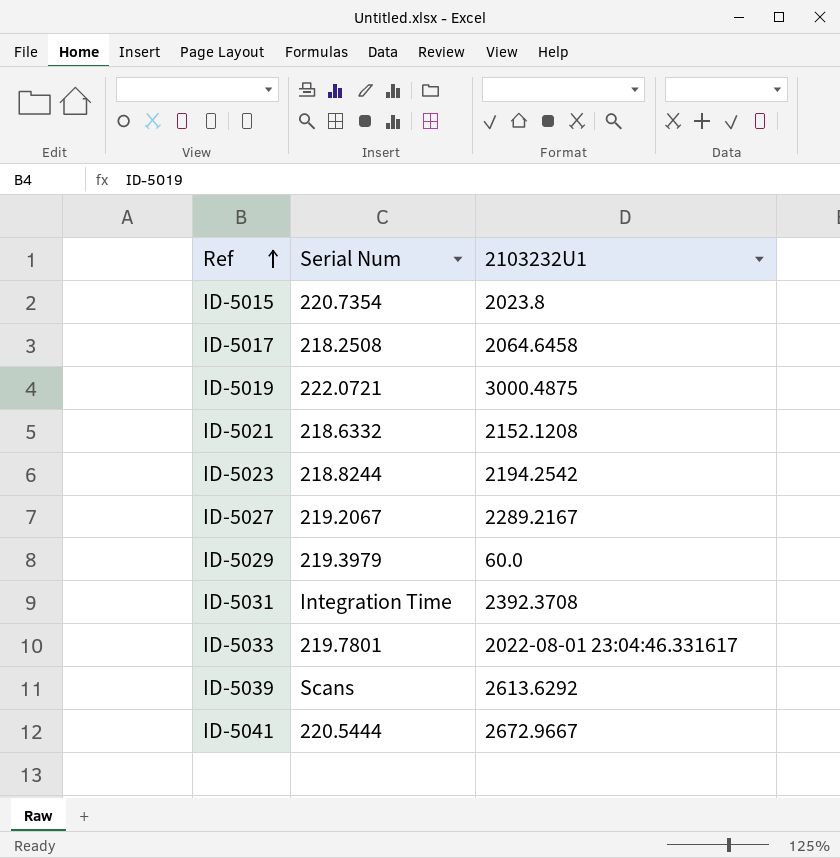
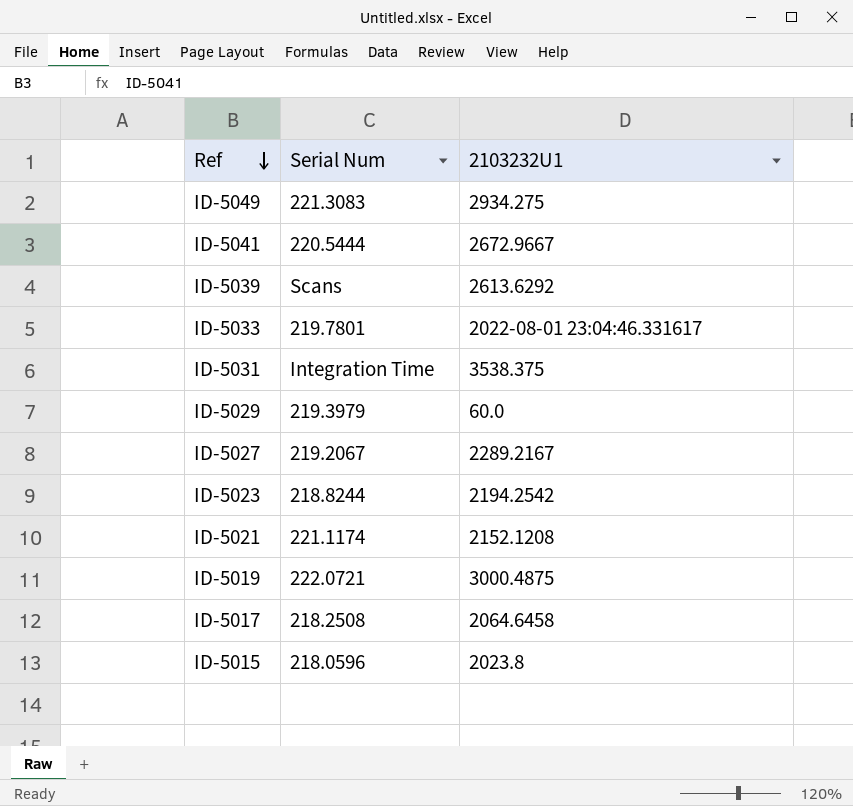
row order: Ref ascending -> Ref descending
row ID-5049: none -> 221.3083 | 2934.275
ID-5031 | 2103232U1: 2392.3708 -> 3538.375
ID-5021 | Serial Num: 218.6332 -> 221.1174
ID-5015 | Serial Num: 220.7354 -> 218.0596

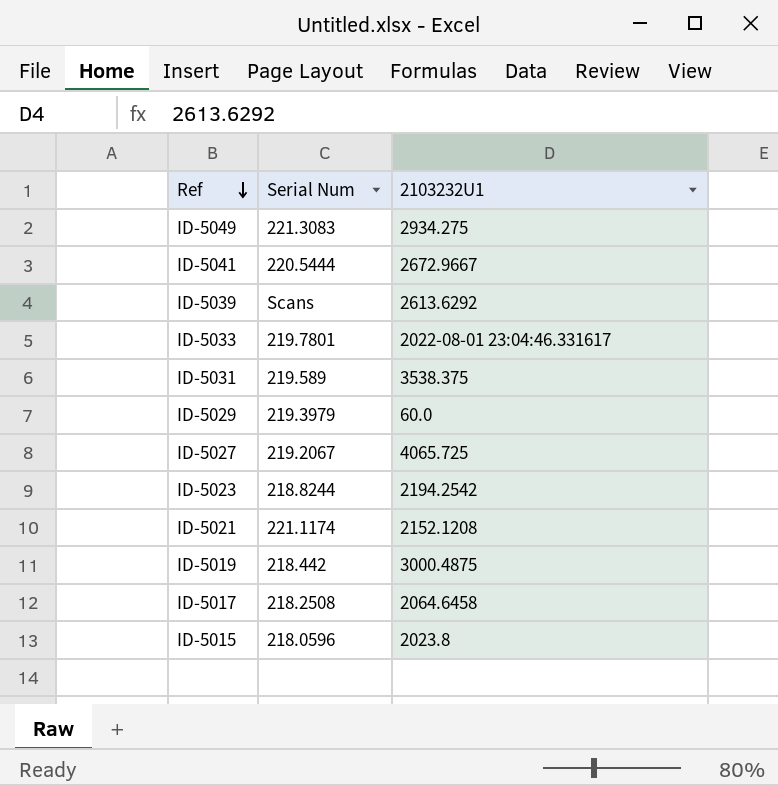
ID-5031 | Serial Num: Integration Time -> 219.589
ID-5027 | 2103232U1: 2289.2167 -> 4065.725
ID-5019 | Serial Num: 222.0721 -> 218.442

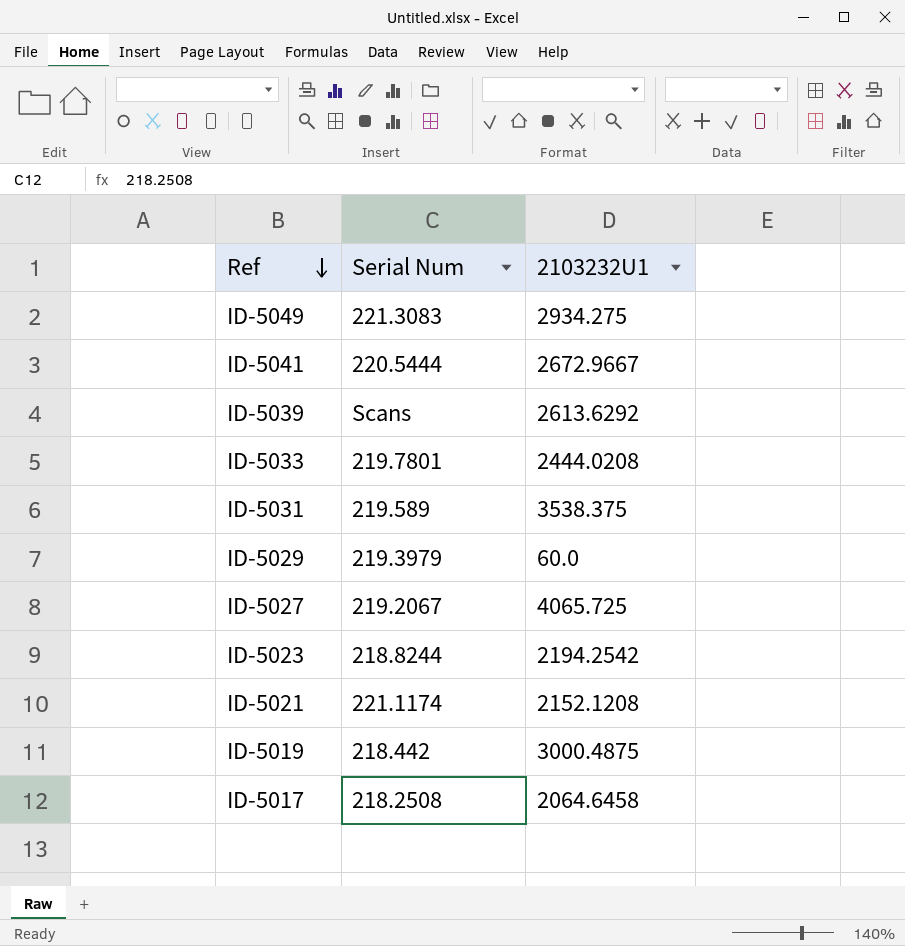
row ID-5015: 218.0596 | 2023.8 -> none
ID-5033 | 2103232U1: 2022-08-01 23:04:46.331617 -> 2444.0208

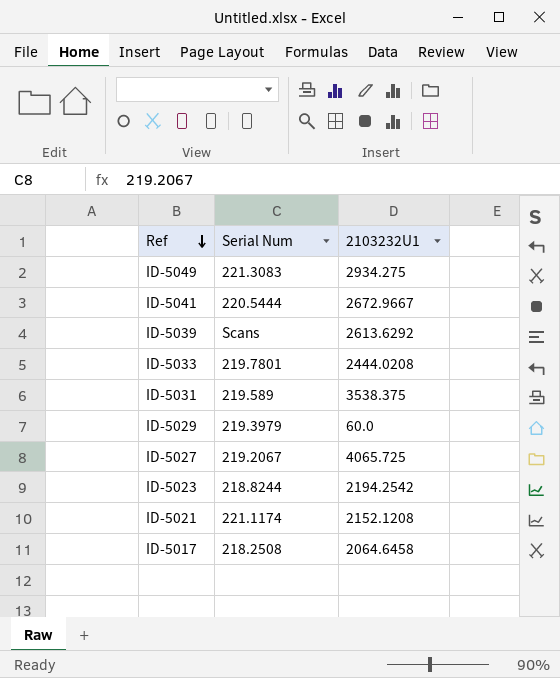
row ID-5019: 218.442 | 3000.4875 -> none

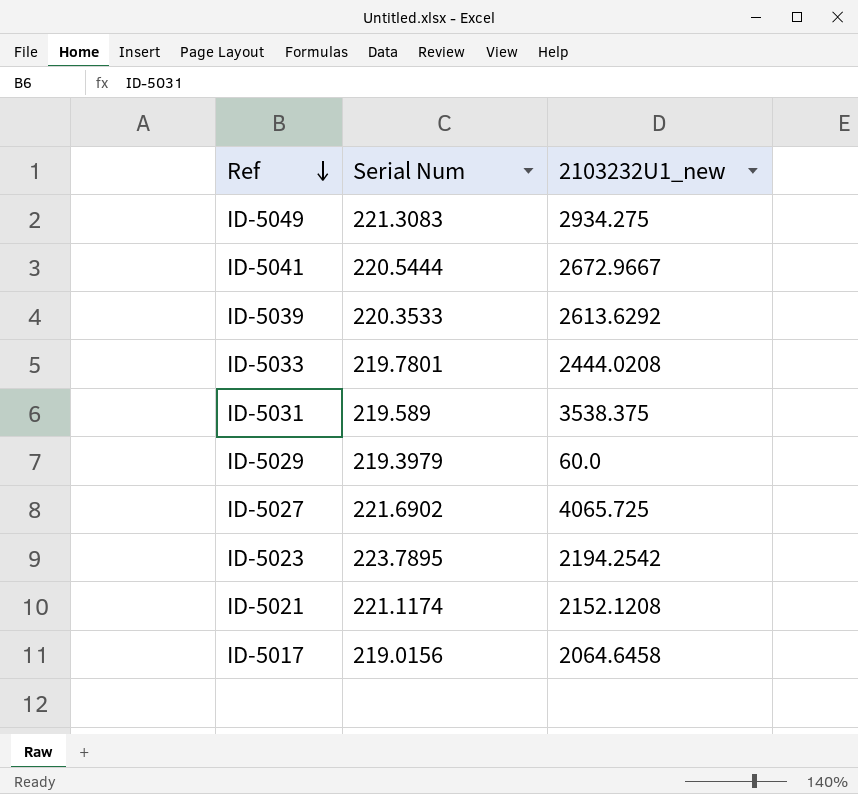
column name: 2103232U1 -> 2103232U1_new
ID-5039 | Serial Num: Scans -> 220.3533
ID-5027 | Serial Num: 219.2067 -> 221.6902
ID-5023 | Serial Num: 218.8244 -> 223.7895
ID-5017 | Serial Num: 218.2508 -> 219.0156

